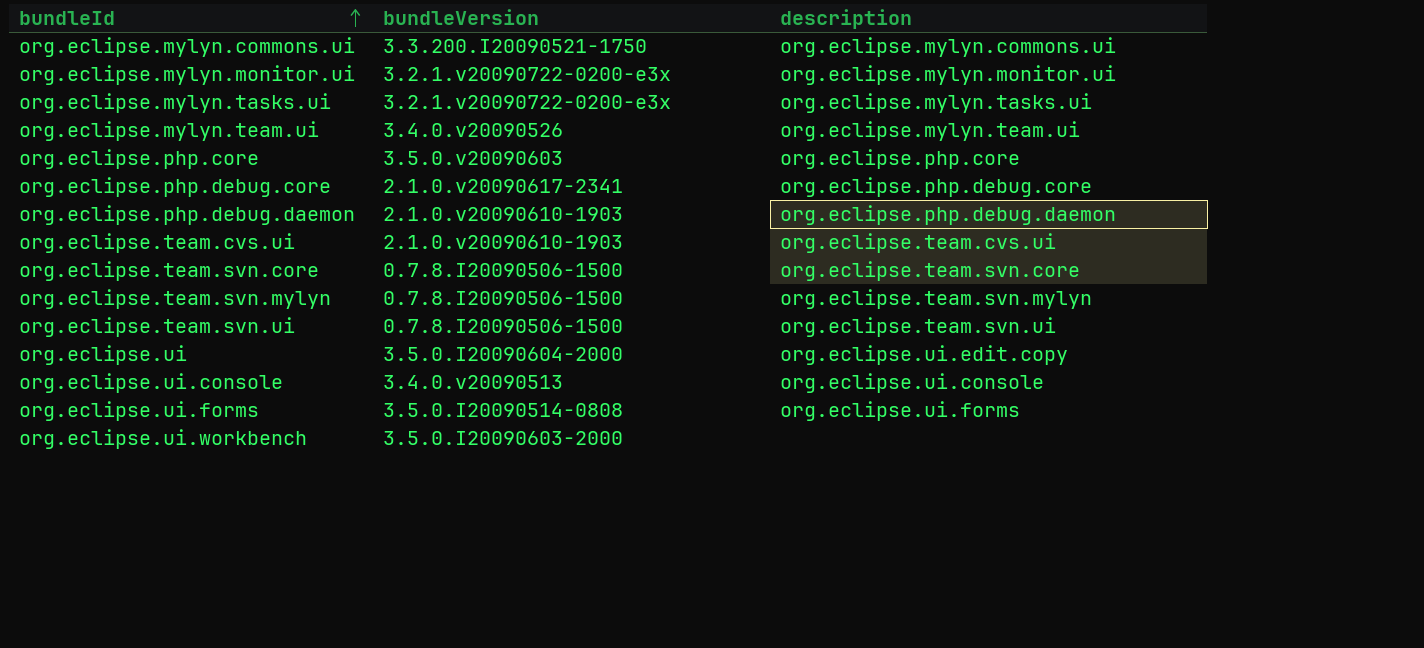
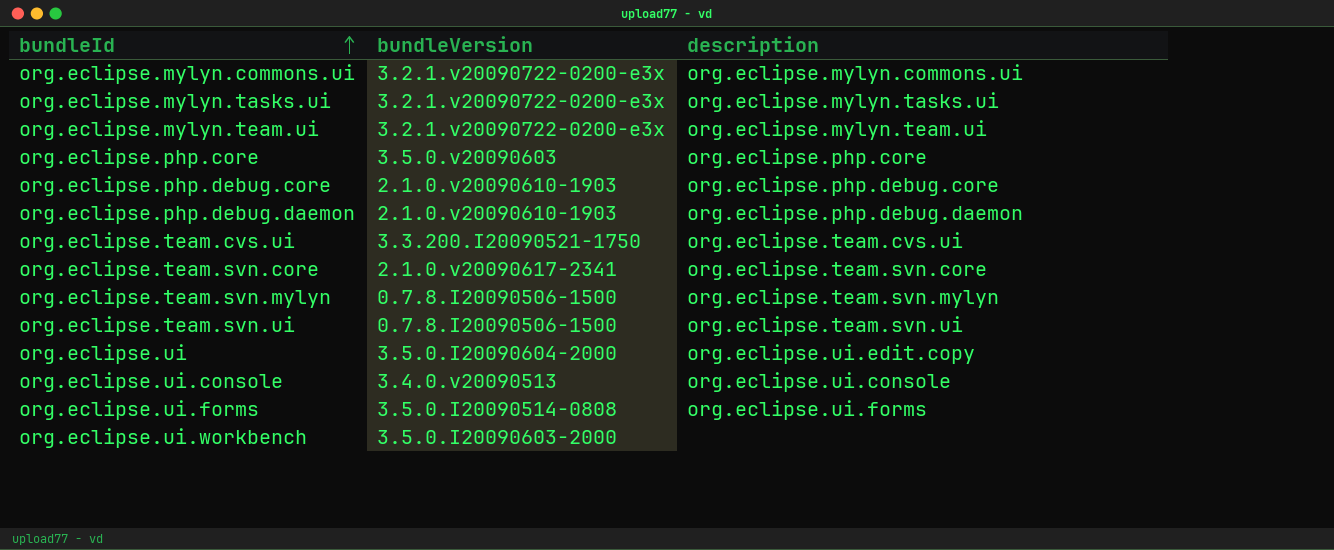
row org.eclipse.mylyn.monitor.ui: 3.2.1.v20090722-0200-e3x | org.eclipse.mylyn.monitor.ui -> none
org.eclipse.mylyn.commons.ui | bundleVersion: 3.3.200.I20090521-1750 -> 3.2.1.v20090722-0200-e3x
org.eclipse.mylyn.team.ui | bundleVersion: 3.4.0.v20090526 -> 3.2.1.v20090722-0200-e3x
org.eclipse.php.debug.core | bundleVersion: 2.1.0.v20090617-2341 -> 2.1.0.v20090610-1903
org.eclipse.team.cvs.ui | bundleVersion: 2.1.0.v20090610-1903 -> 3.3.200.I20090521-1750
org.eclipse.team.svn.core | bundleVersion: 0.7.8.I20090506-1500 -> 2.1.0.v20090617-2341

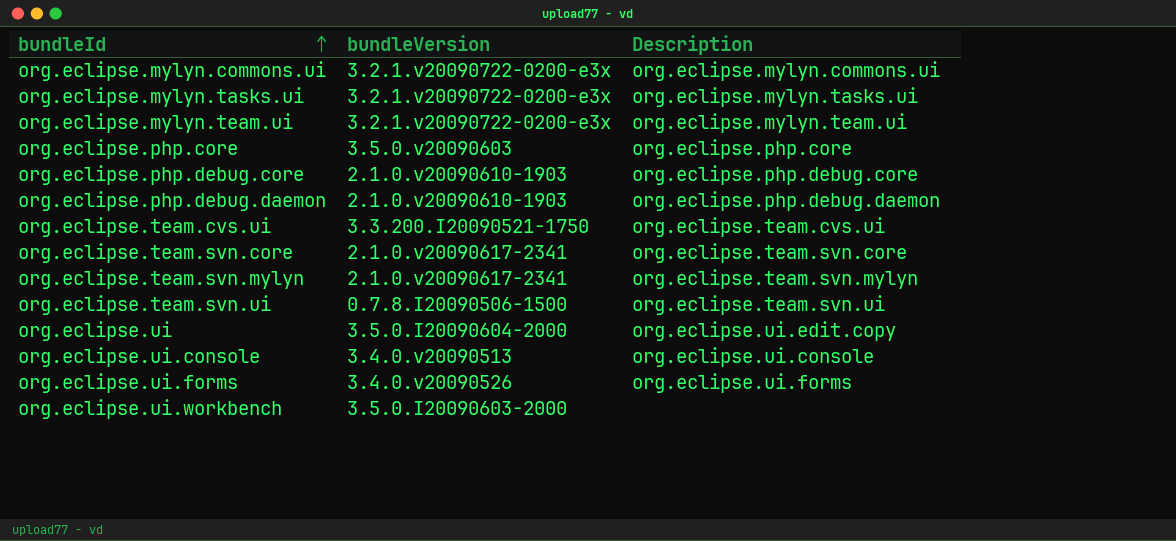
column name: description -> Description
org.eclipse.team.svn.mylyn | bundleVersion: 0.7.8.I20090506-1500 -> 2.1.0.v20090617-2341
org.eclipse.ui.forms | bundleVersion: 3.5.0.I20090514-0808 -> 3.4.0.v20090526

